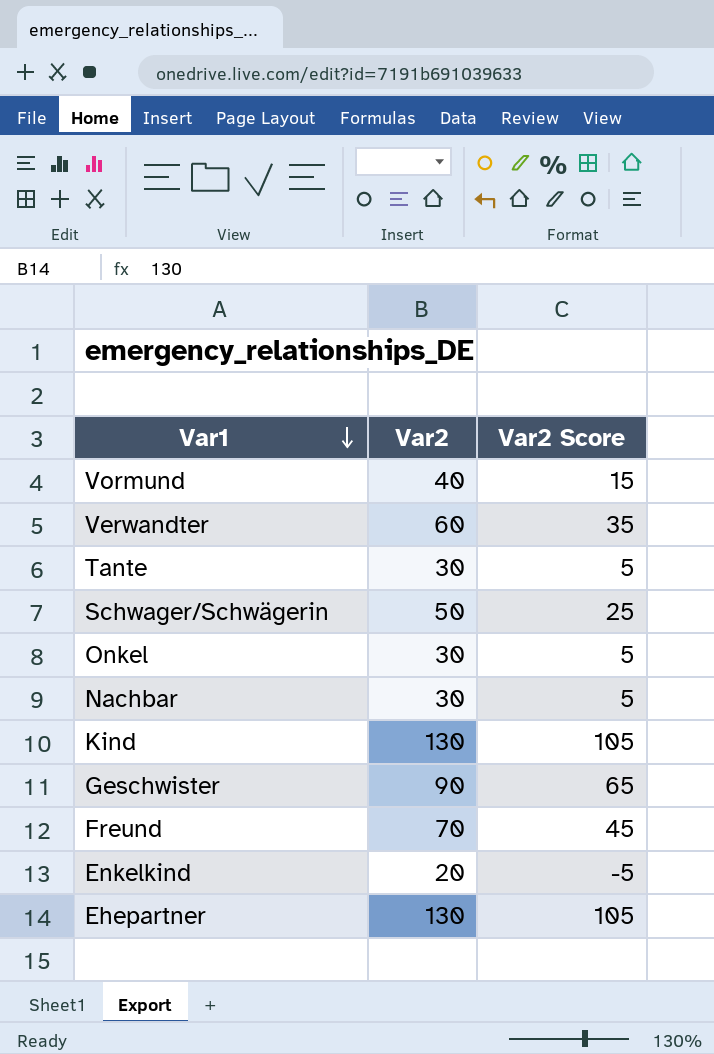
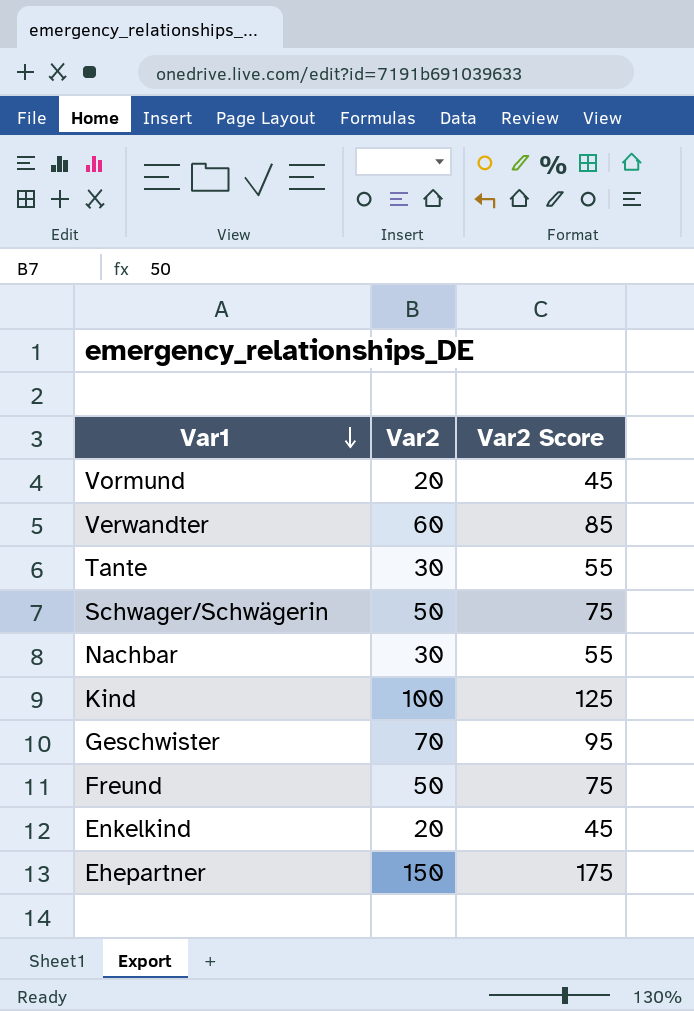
column Var2 Score | formula: [Var2] - 25 -> [Var2] + 25
row Onkel: 30 | 5 -> none
Vormund | Var2: 40 -> 20
Kind | Var2: 130 -> 100
Geschwister | Var2: 90 -> 70
Freund | Var2: 70 -> 50
Ehepartner | Var2: 130 -> 150

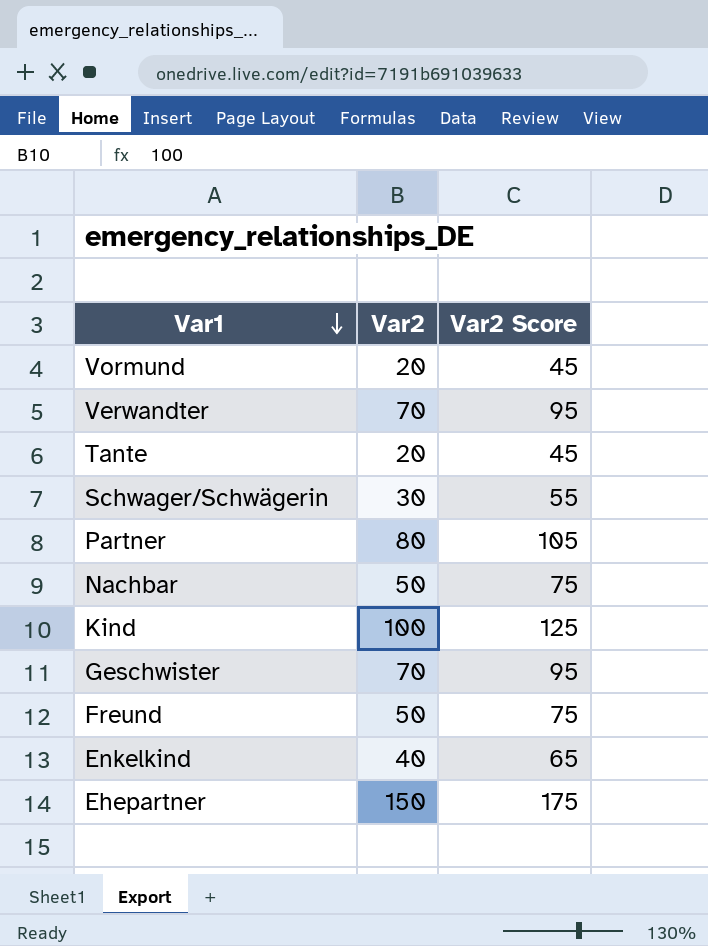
Verwandter | Var2: 60 -> 70
Verwandter | Var2 Score: 85 -> 95
Tante | Var2: 30 -> 20
Tante | Var2 Score: 55 -> 45
Schwager/Schwägerin | Var2: 50 -> 30
Schwager/Schwägerin | Var2 Score: 75 -> 55
row Partner: none -> 80 | 105
Nachbar | Var2: 30 -> 50
Nachbar | Var2 Score: 55 -> 75
Enkelkind | Var2: 20 -> 40
Enkelkind | Var2 Score: 45 -> 65

